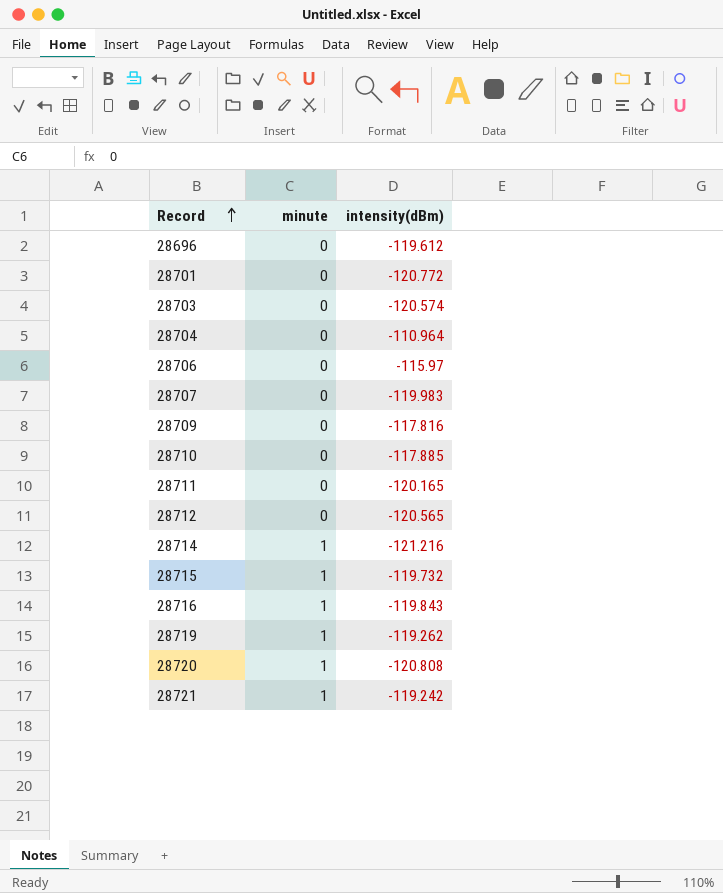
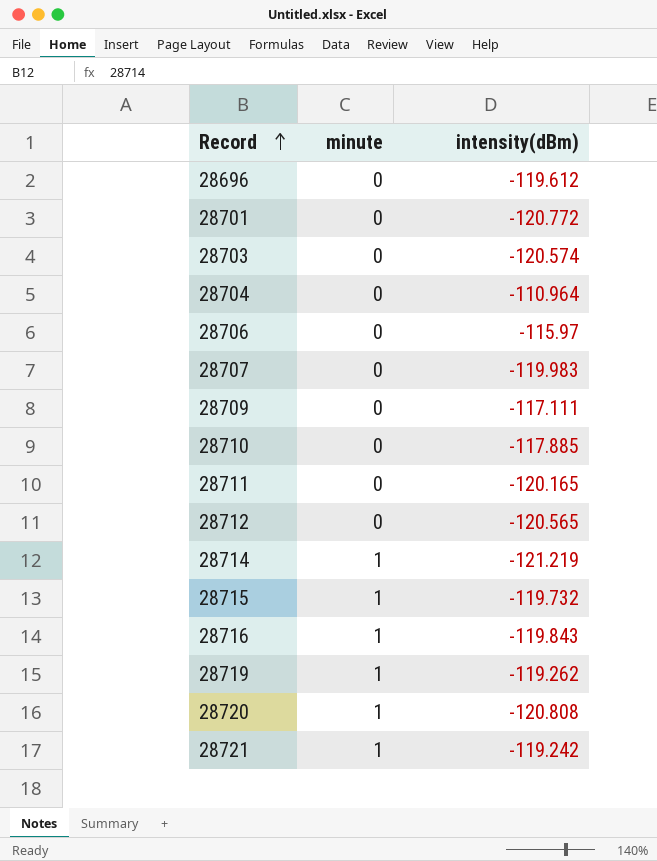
28709 | intensity(dBm): -117.816 -> -117.111
28714 | intensity(dBm): -121.216 -> -121.219

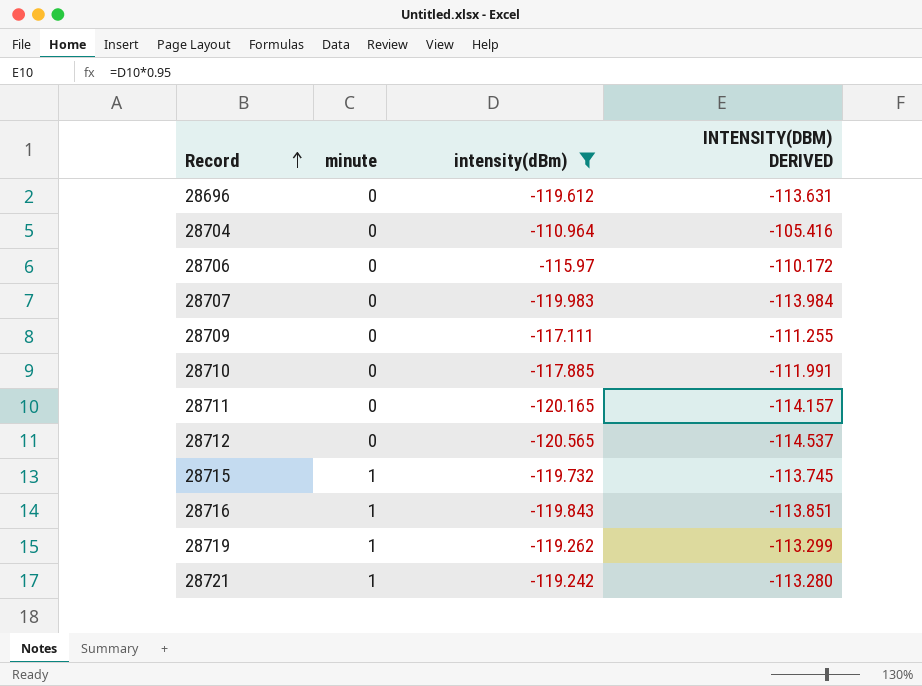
filter: none -> intensity(dBm) >= -120.565
column INTENSITY(DBM) DERIVED | formula: none -> [intensity(dBm)] * 0.95

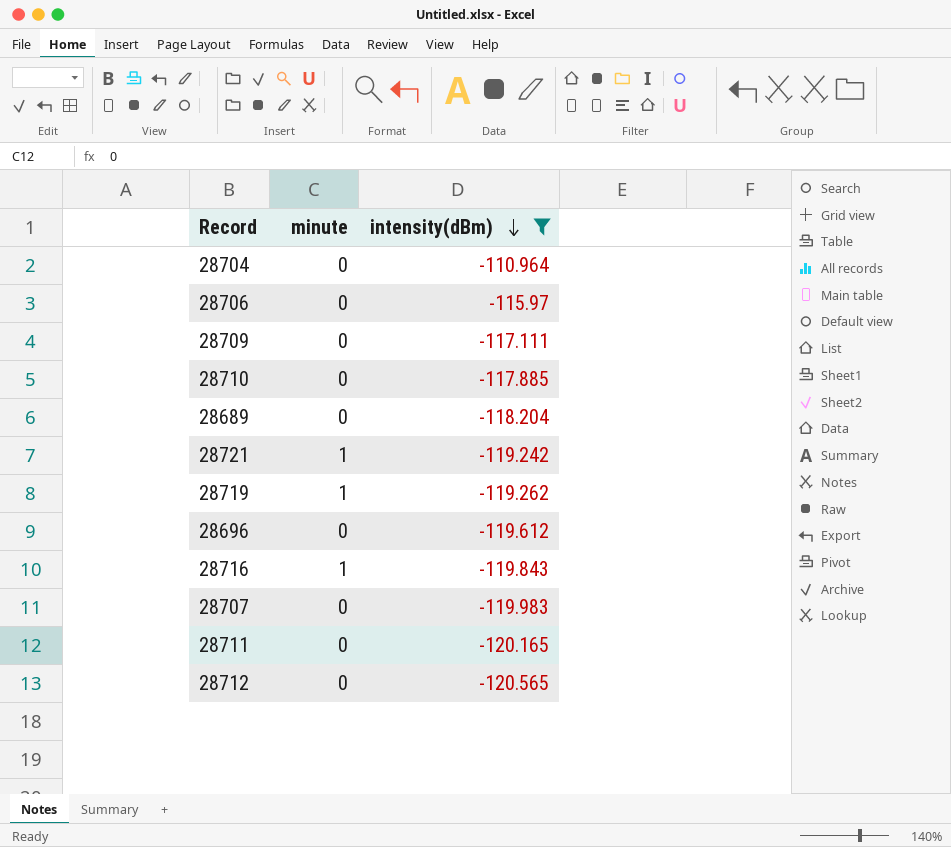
row order: Record ascending -> intensity(dBm) descending
column INTENSITY(DBM) DERIVED | formula: [intensity(dBm)] * 0.95 -> none
row 28715: 1 | -119.732 | -113.745 -> none
row 28689: none -> 0 | -118.204

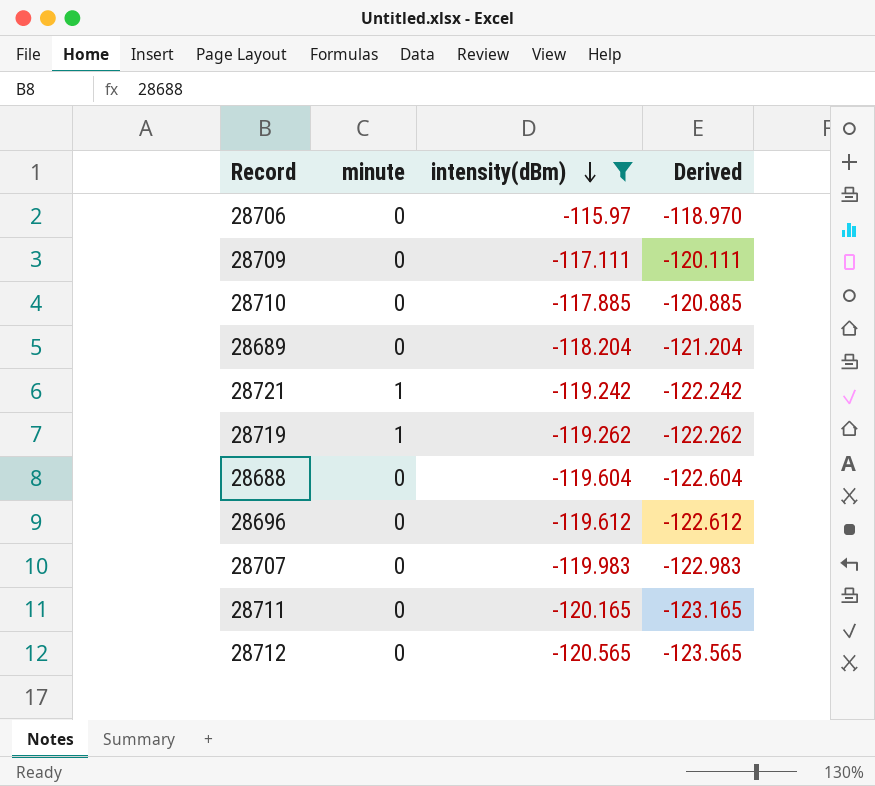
column Derived | formula: none -> [intensity(dBm)] - 3
row 28704: 0 | -110.964 -> none
row 28716: 1 | -119.843 -> none
row 28688: none -> 0 | -119.604 | -122.604

